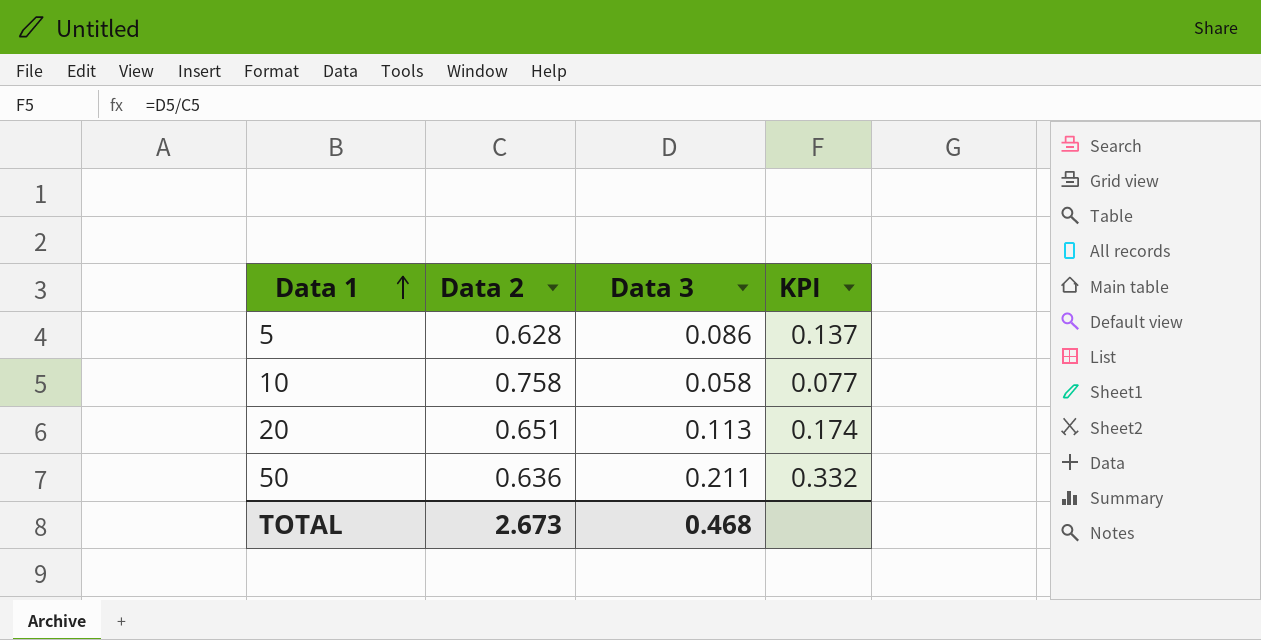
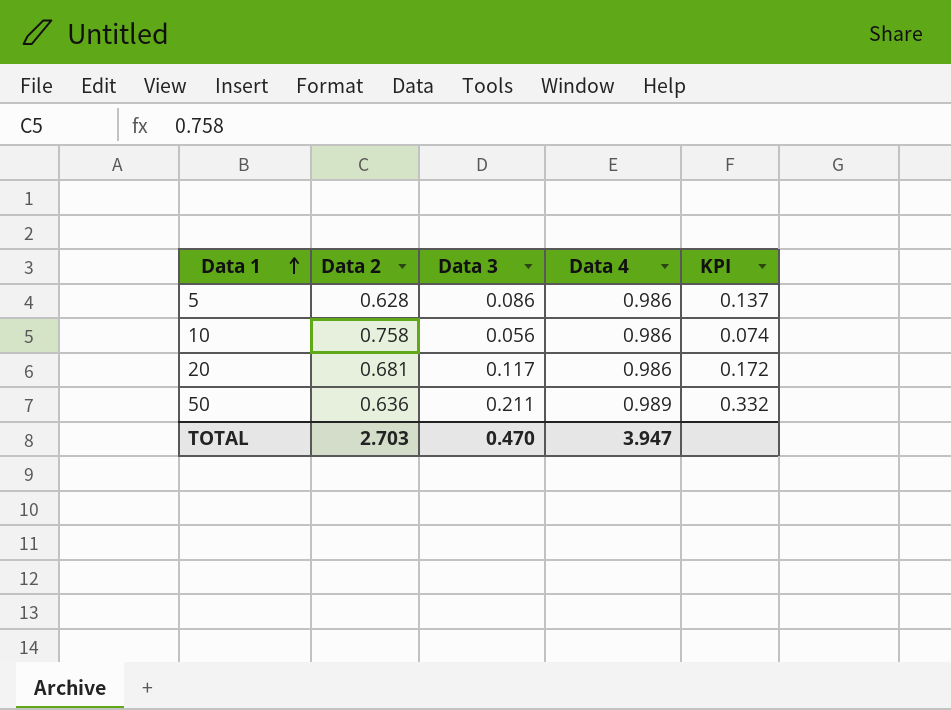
column Data 4 | position: none -> 4
10 | Data 3: 0.058 -> 0.056
10 | KPI: 0.077 -> 0.074
20 | Data 2: 0.651 -> 0.681
20 | Data 3: 0.113 -> 0.117
20 | KPI: 0.174 -> 0.172
TOTAL | Data 2: 2.673 -> 2.703
TOTAL | Data 3: 0.468 -> 0.470

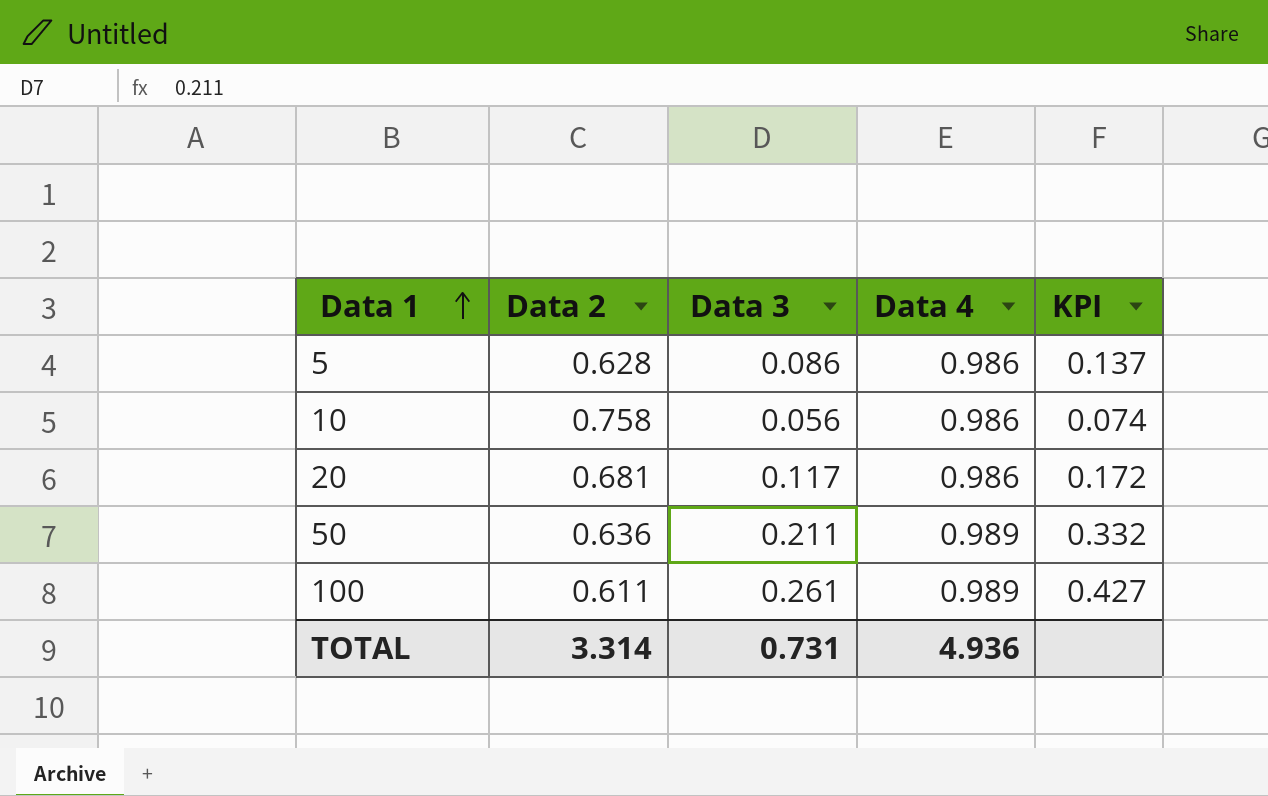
row 100: none -> 0.611 | 0.261 | 0.989 | 0.427
TOTAL | Data 2: 2.703 -> 3.314
TOTAL | Data 3: 0.470 -> 0.731
TOTAL | Data 4: 3.947 -> 4.936

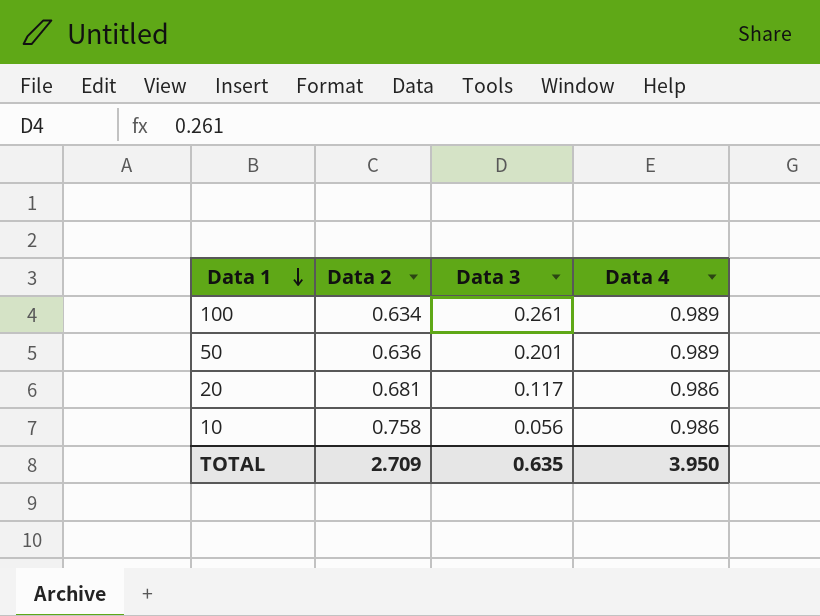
row order: Data 1 ascending -> Data 1 descending
column KPI | formula: [Data 3] / [Data 2] -> none
row 5: 0.628 | 0.086 | 0.986 | 0.137 -> none
100 | Data 2: 0.611 -> 0.634
50 | Data 3: 0.211 -> 0.201
TOTAL | Data 2: 3.314 -> 2.709
TOTAL | Data 3: 0.731 -> 0.635
TOTAL | Data 4: 4.936 -> 3.950

